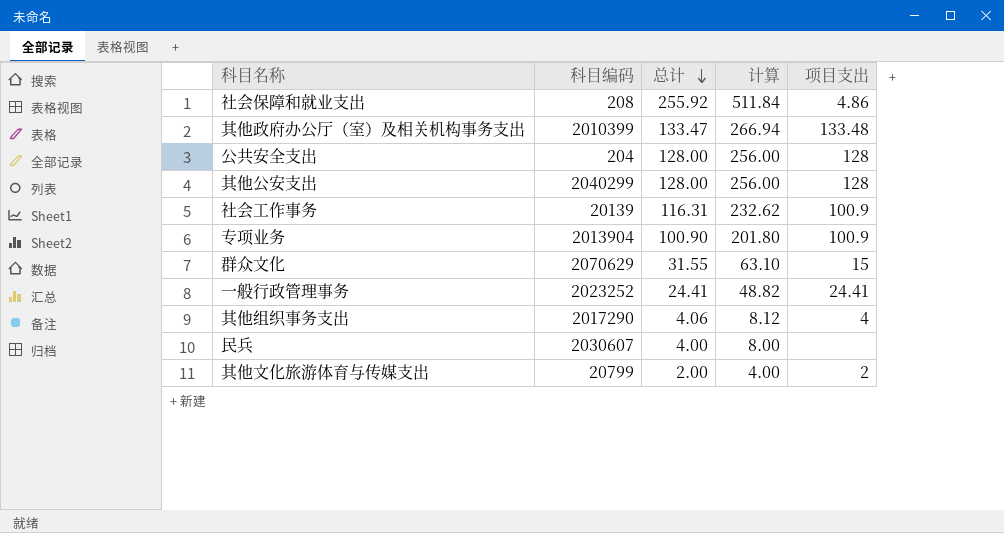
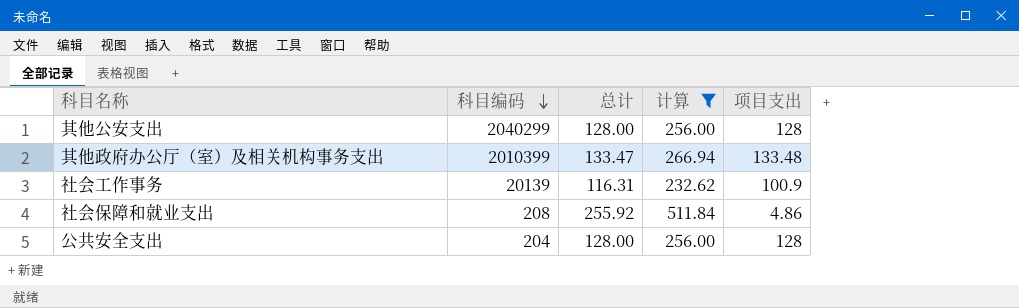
filter: none -> 计算 >= 232.62
row order: 总计 descending -> 科目编码 descending

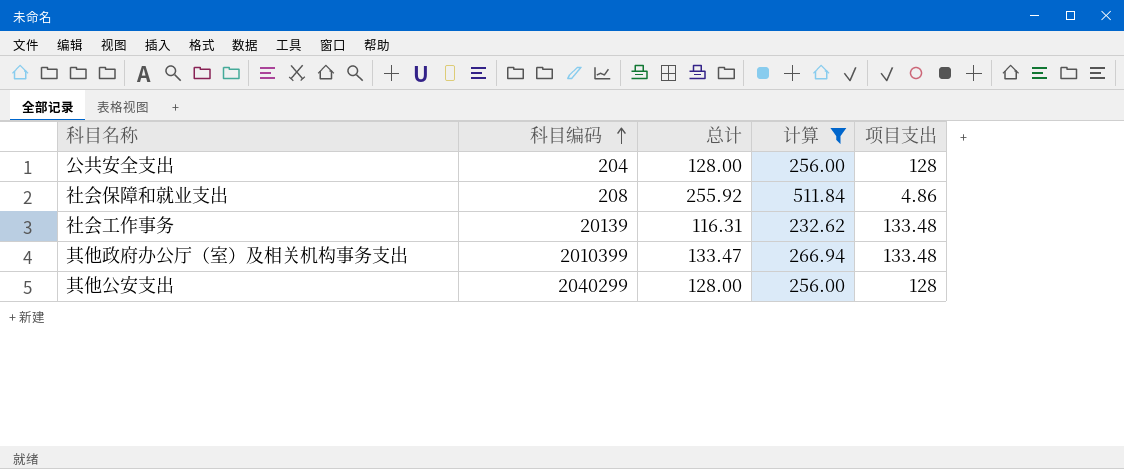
row order: 科目编码 descending -> 科目编码 ascending
社会工作事务 | 项目支出: 100.9 -> 133.48

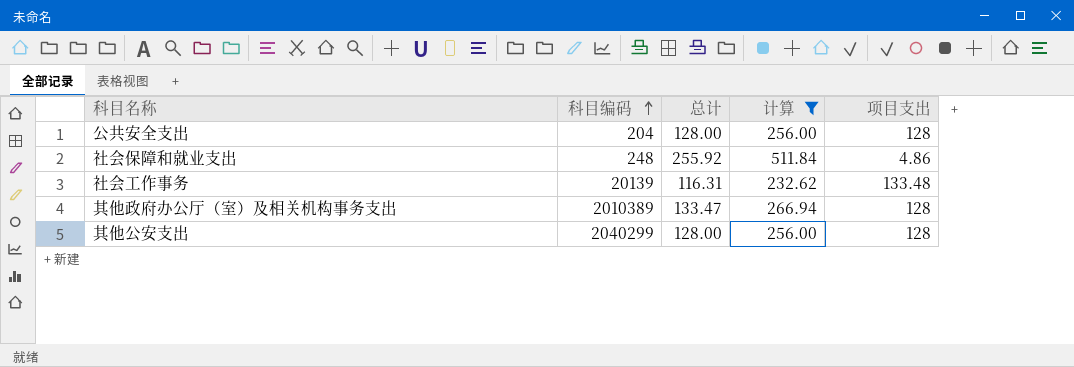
社会保障和就业支出 | 科目编码: 208 -> 248
其他政府办公厅（室）及相关机构事务支出 | 科目编码: 2010399 -> 2010389
其他政府办公厅（室）及相关机构事务支出 | 项目支出: 133.48 -> 128

